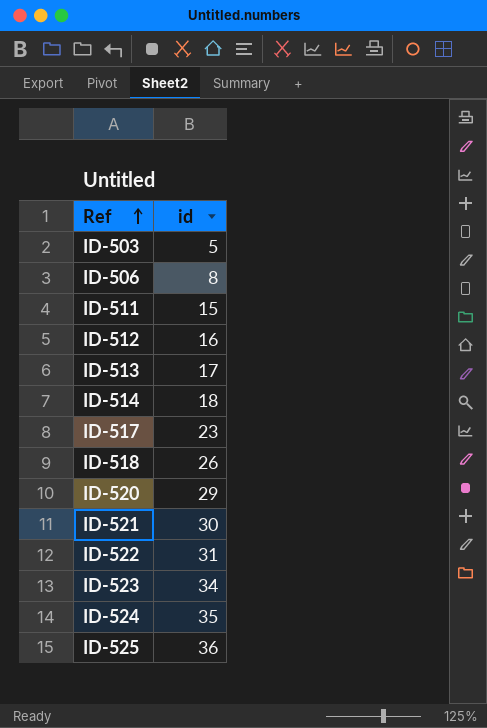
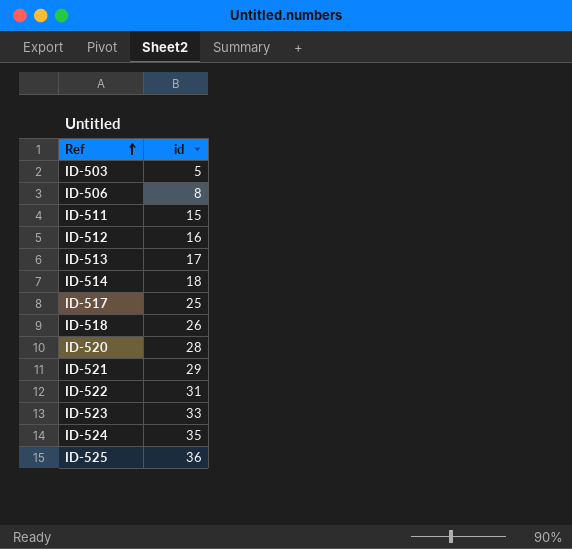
ID-517 | id: 23 -> 25
ID-520 | id: 29 -> 28
ID-521 | id: 30 -> 29
ID-523 | id: 34 -> 33

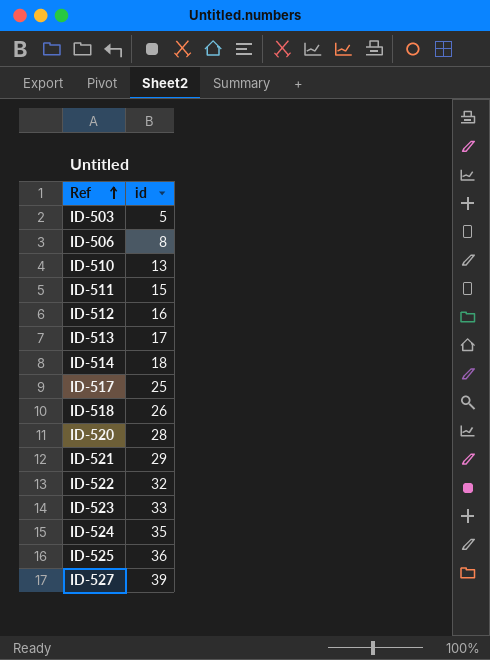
row ID-510: none -> 13
ID-522 | id: 31 -> 32
row ID-527: none -> 39

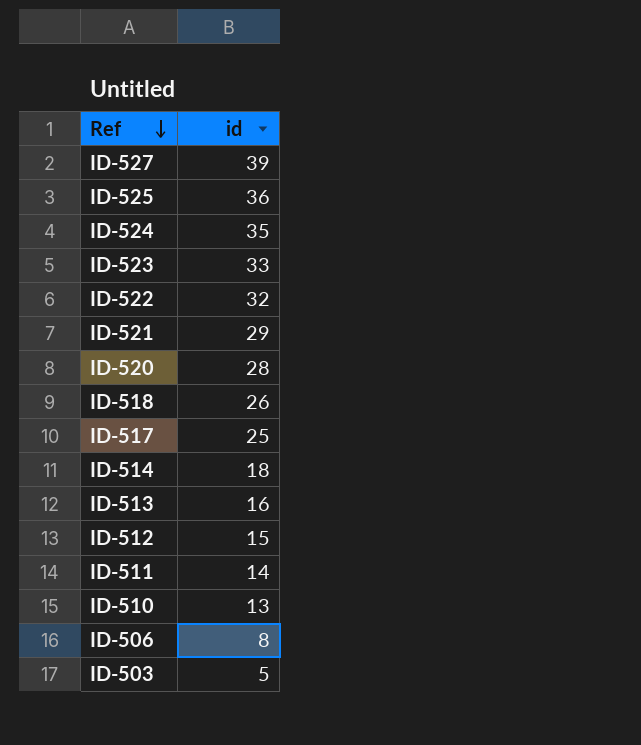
row order: Ref ascending -> Ref descending
ID-513 | id: 17 -> 16
ID-512 | id: 16 -> 15
ID-511 | id: 15 -> 14

